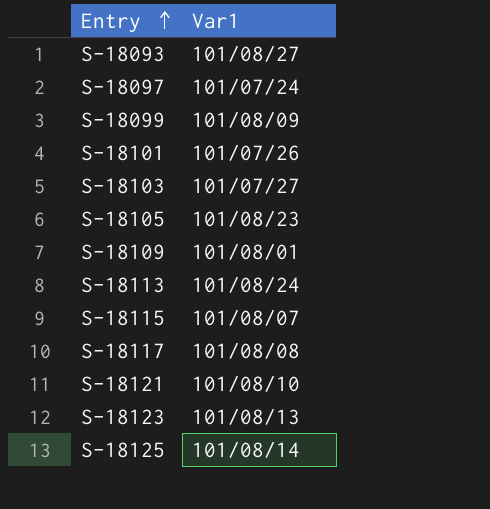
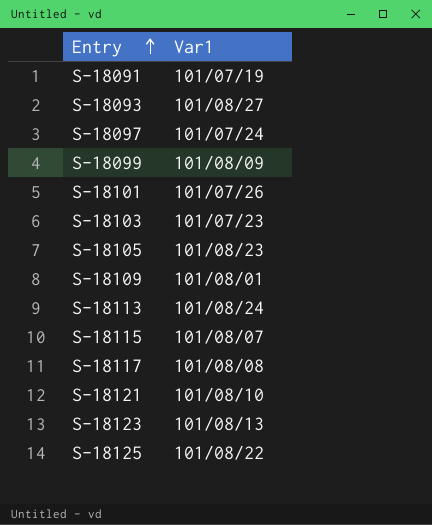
row S-18091: none -> 101/07/19
S-18103 | Var1: 101/07/27 -> 101/07/23
S-18125 | Var1: 101/08/14 -> 101/08/22

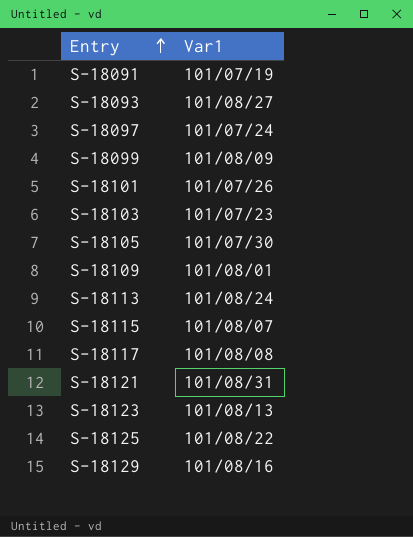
S-18105 | Var1: 101/08/23 -> 101/07/30
S-18121 | Var1: 101/08/10 -> 101/08/31
row S-18129: none -> 101/08/16

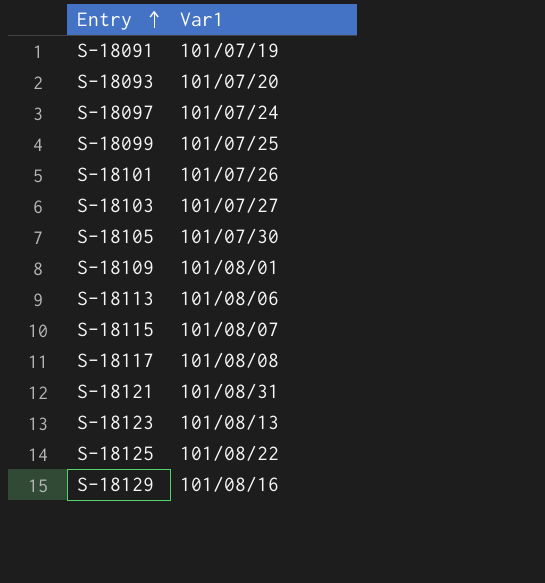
S-18093 | Var1: 101/08/27 -> 101/07/20
S-18099 | Var1: 101/08/09 -> 101/07/25
S-18103 | Var1: 101/07/23 -> 101/07/27
S-18113 | Var1: 101/08/24 -> 101/08/06

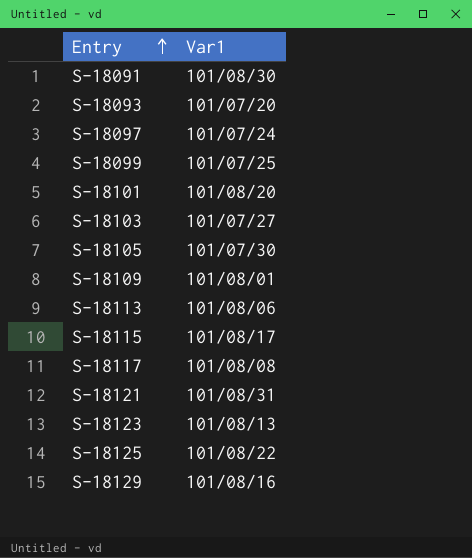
S-18091 | Var1: 101/07/19 -> 101/08/30
S-18101 | Var1: 101/07/26 -> 101/08/20
S-18115 | Var1: 101/08/07 -> 101/08/17

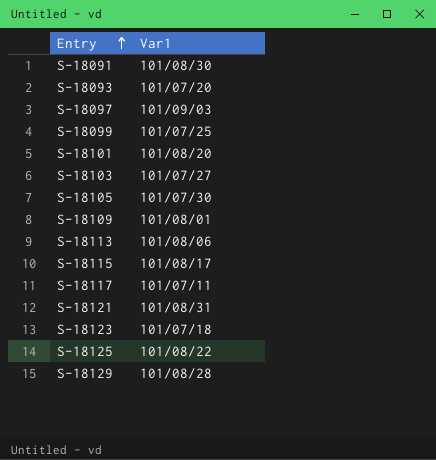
S-18097 | Var1: 101/07/24 -> 101/09/03
S-18117 | Var1: 101/08/08 -> 101/07/11
S-18123 | Var1: 101/08/13 -> 101/07/18
S-18129 | Var1: 101/08/16 -> 101/08/28

